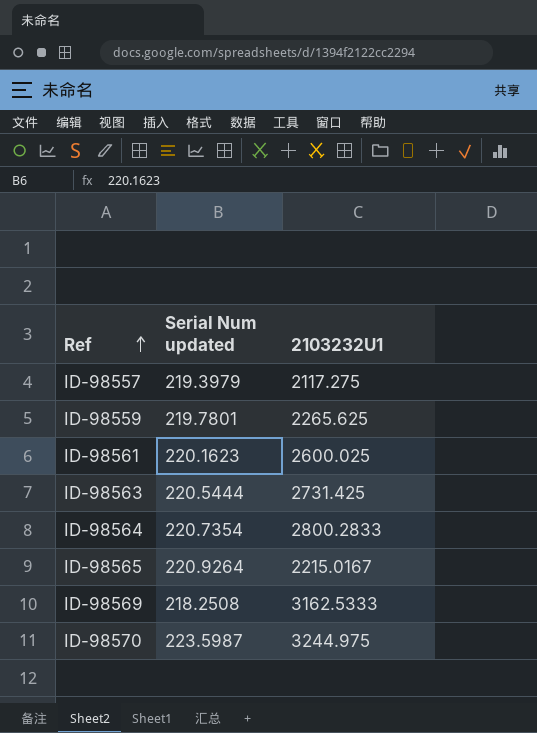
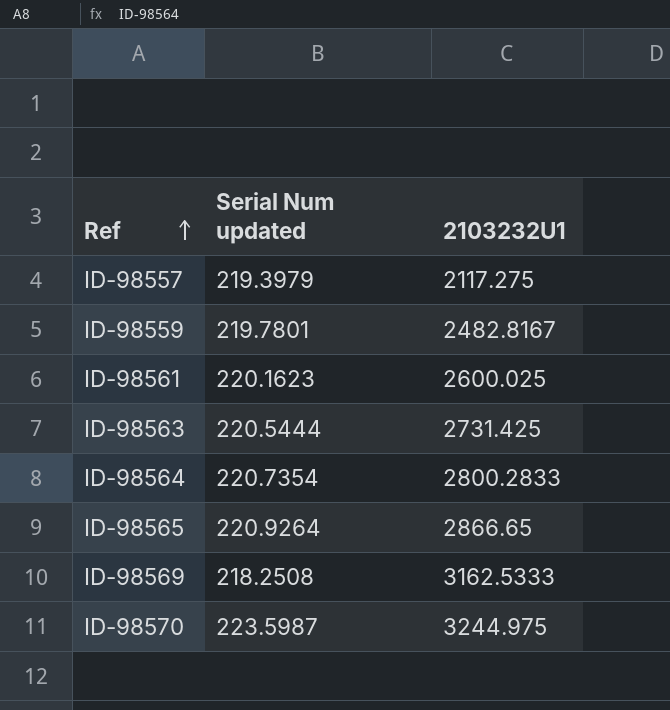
ID-98559 | 2103232U1: 2265.625 -> 2482.8167
ID-98565 | 2103232U1: 2215.0167 -> 2866.65

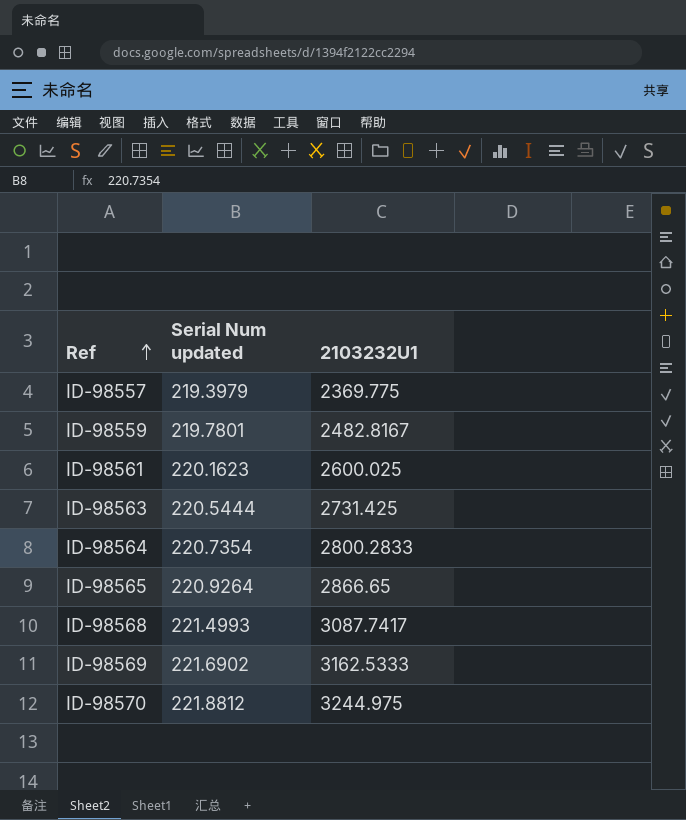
ID-98557 | 2103232U1: 2117.275 -> 2369.775
row ID-98568: none -> 221.4993 | 3087.7417
ID-98569 | Serial Num updated: 218.2508 -> 221.6902
ID-98570 | Serial Num updated: 223.5987 -> 221.8812

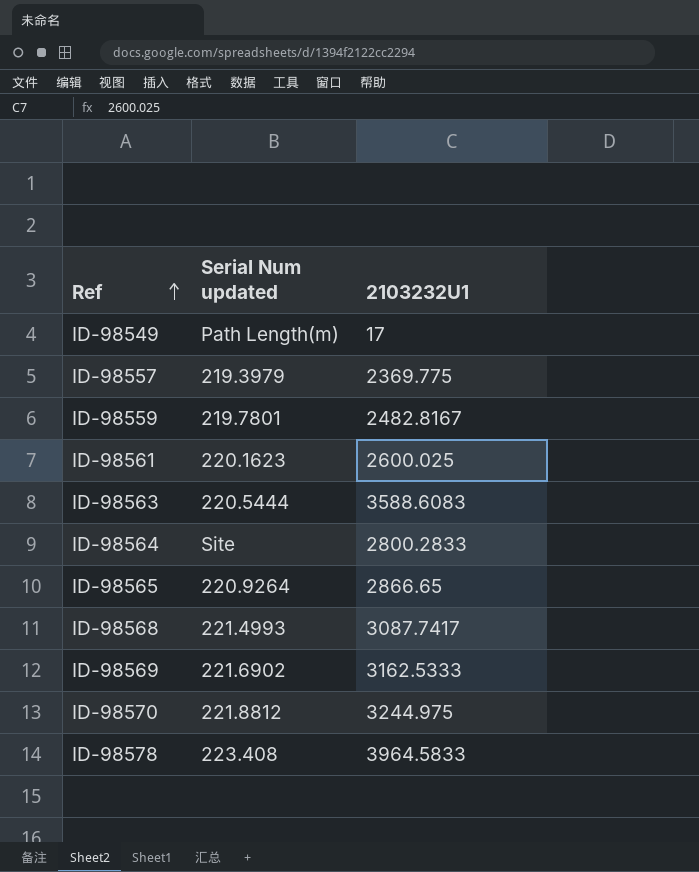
row ID-98549: none -> Path Length(m) | 17
ID-98563 | 2103232U1: 2731.425 -> 3588.6083
ID-98564 | Serial Num updated: 220.7354 -> Site
row ID-98578: none -> 223.408 | 3964.5833

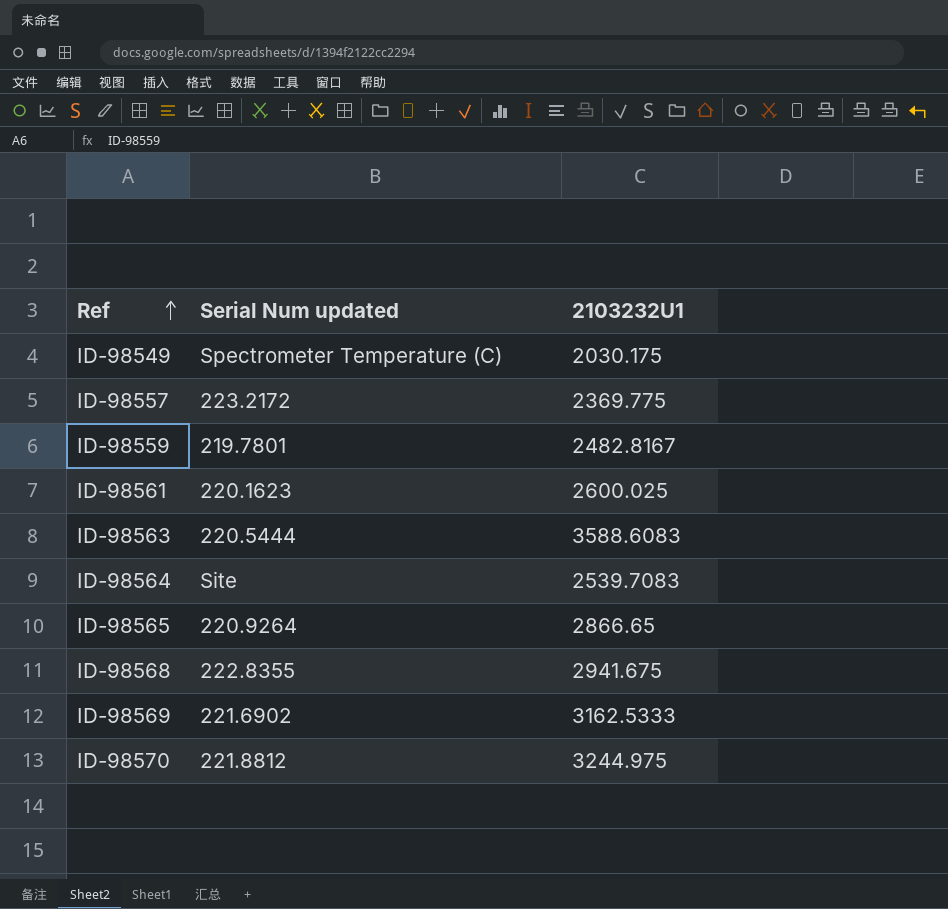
row ID-98578: 223.408 | 3964.5833 -> none
ID-98549 | Serial Num updated: Path Length(m) -> Spectrometer Temperature (C)
ID-98549 | 2103232U1: 17 -> 2030.175
ID-98557 | Serial Num updated: 219.3979 -> 223.2172
ID-98564 | 2103232U1: 2800.2833 -> 2539.7083
ID-98568 | Serial Num updated: 221.4993 -> 222.8355
ID-98568 | 2103232U1: 3087.7417 -> 2941.675

